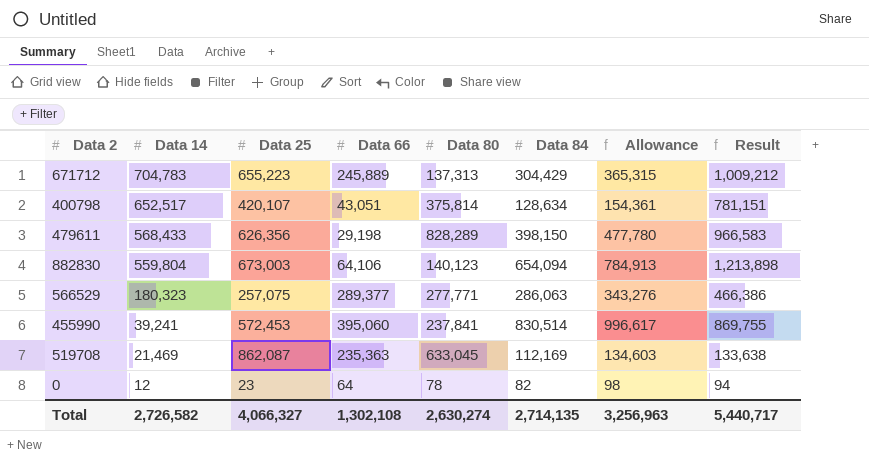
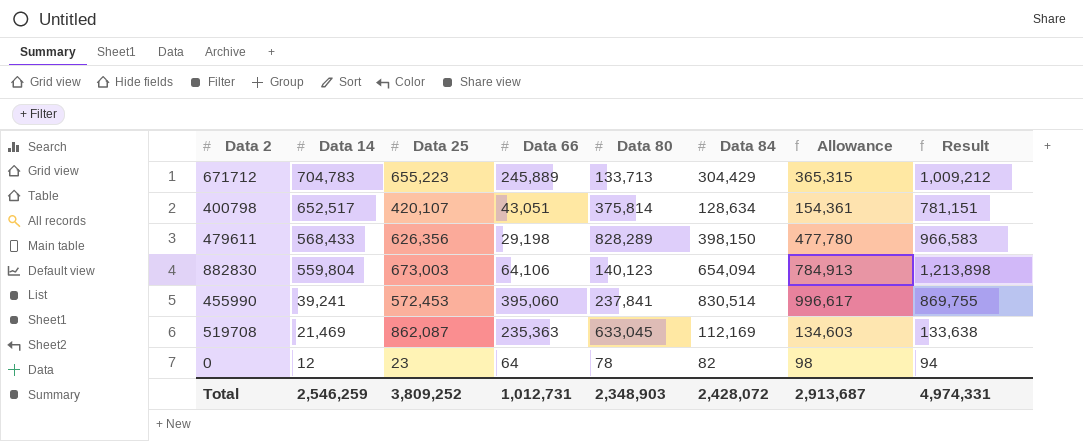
row 566529: 180,323 | 257,075 | 289,377 | 277,771 | 286,063 | 343,276 | 466,386 -> none
671712 | Data 80: 137,313 -> 133,713
Total | Data 14: 2,726,582 -> 2,546,259
Total | Data 25: 4,066,327 -> 3,809,252
Total | Data 66: 1,302,108 -> 1,012,731
Total | Data 80: 2,630,274 -> 2,348,903
Total | Data 84: 2,714,135 -> 2,428,072
Total | Allowance: 3,256,963 -> 2,913,687
Total | Result: 5,440,717 -> 4,974,331

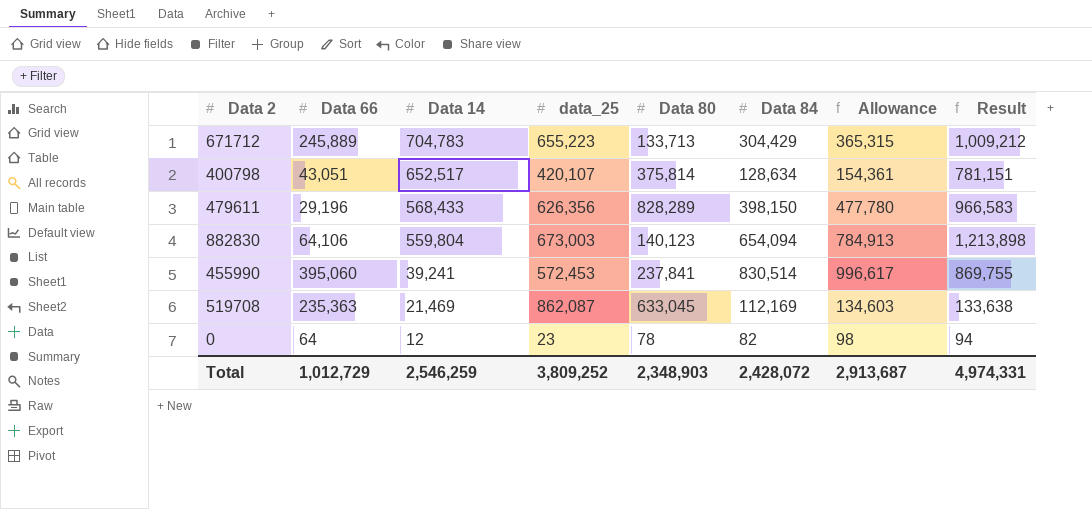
column Data 66 | position: 4 -> 2
column name: Data 25 -> data_25
479611 | Data 66: 29,198 -> 29,196
Total | Data 66: 1,012,731 -> 1,012,729

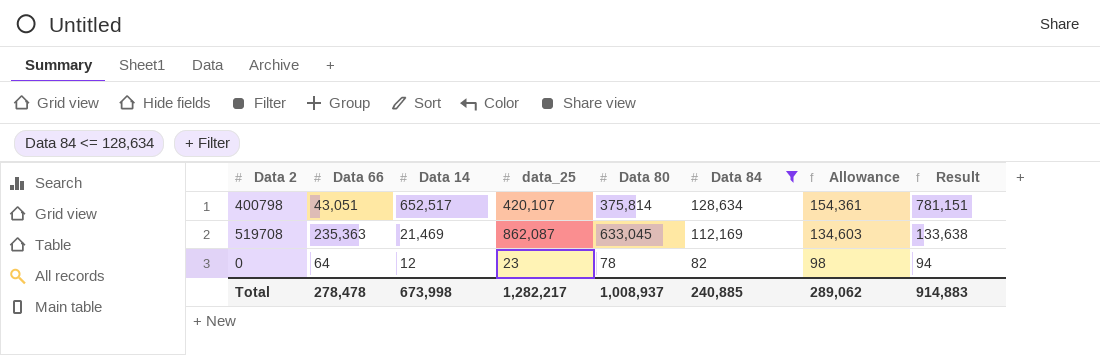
filter: none -> Data 84 <= 128,634
Total | Data 66: 1,012,729 -> 278,478
Total | Data 14: 2,546,259 -> 673,998
Total | data_25: 3,809,252 -> 1,282,217
Total | Data 80: 2,348,903 -> 1,008,937
Total | Data 84: 2,428,072 -> 240,885
Total | Allowance: 2,913,687 -> 289,062
Total | Result: 4,974,331 -> 914,883

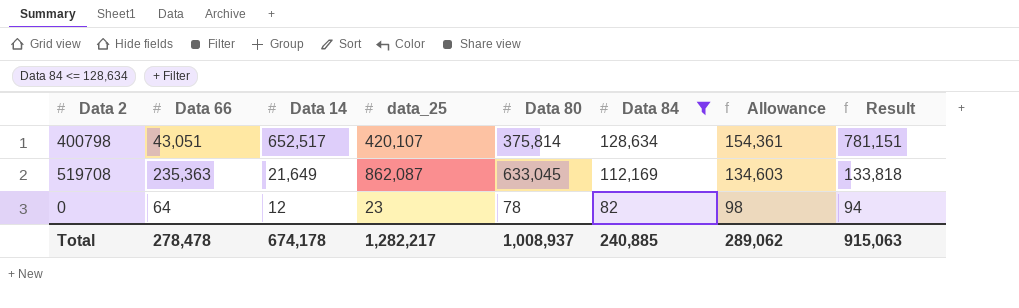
519708 | Data 14: 21,469 -> 21,649
519708 | Result: 133,638 -> 133,818
Total | Data 14: 673,998 -> 674,178
Total | Result: 914,883 -> 915,063

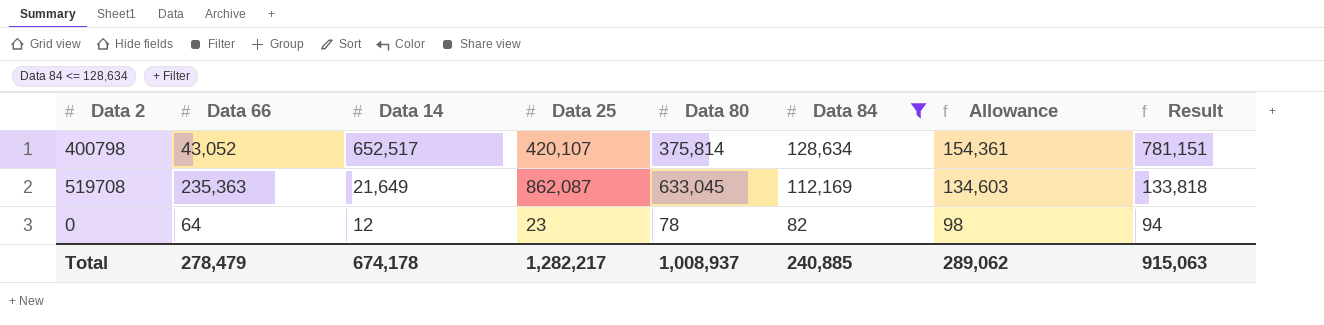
column name: data_25 -> Data 25
400798 | Data 66: 43,051 -> 43,052
Total | Data 66: 278,478 -> 278,479

